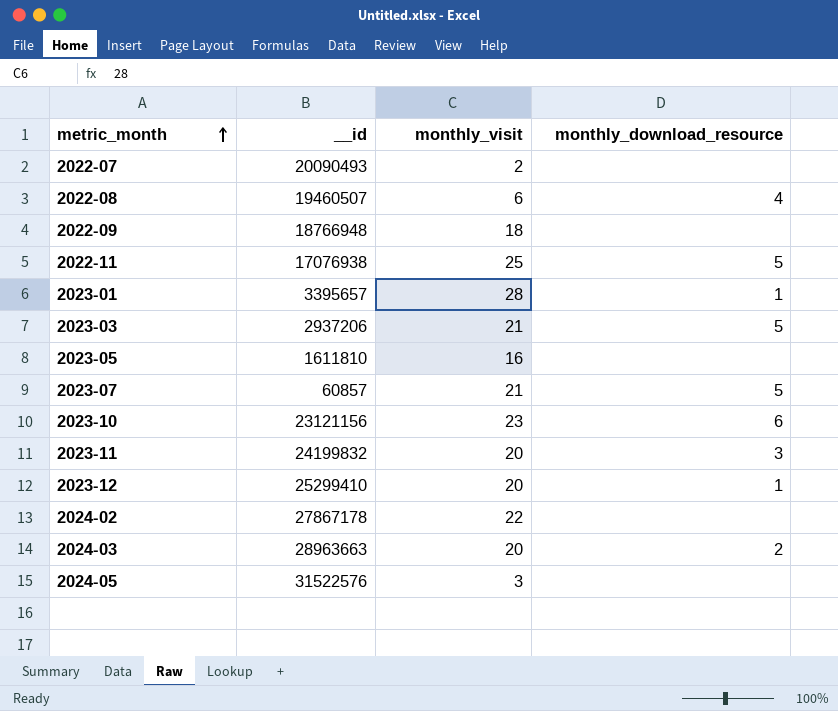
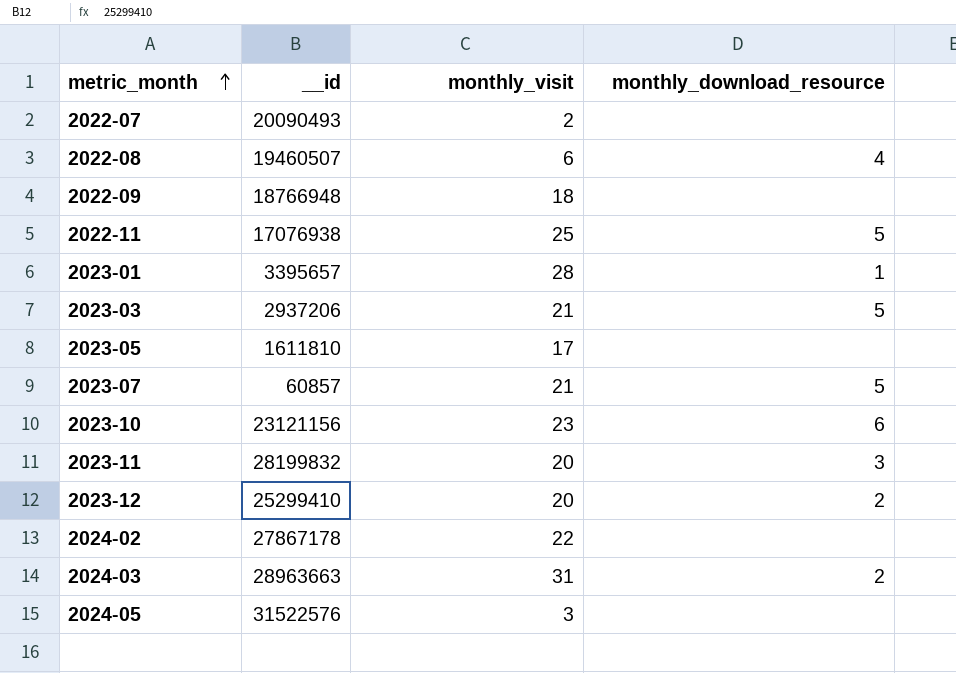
2023-05 | monthly_visit: 16 -> 17
2023-11 | __id: 24199832 -> 28199832
2023-12 | monthly_download_resource: 1 -> 2
2024-03 | monthly_visit: 20 -> 31

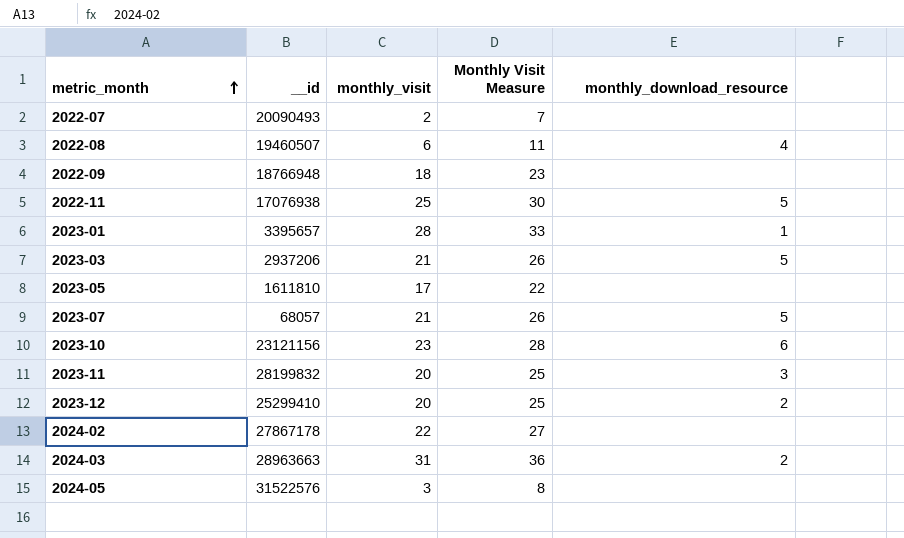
column Monthly Visit Measure | formula: none -> [monthly_visit] + 5
2023-07 | __id: 60857 -> 68057

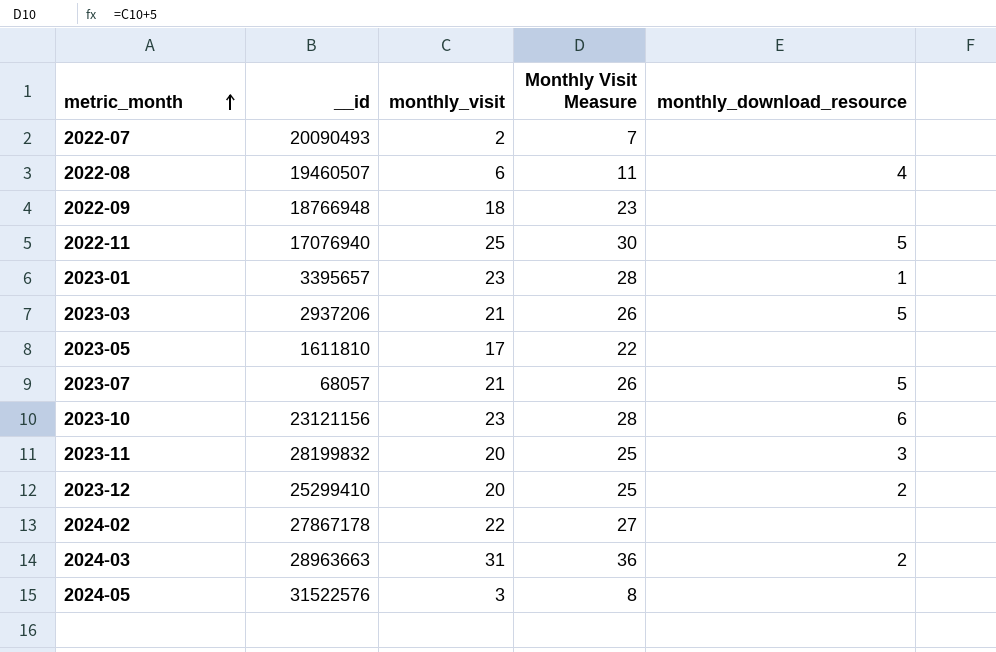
2022-11 | __id: 17076938 -> 17076940
2023-01 | monthly_visit: 28 -> 23
2023-01 | Monthly Visit Measure: 33 -> 28

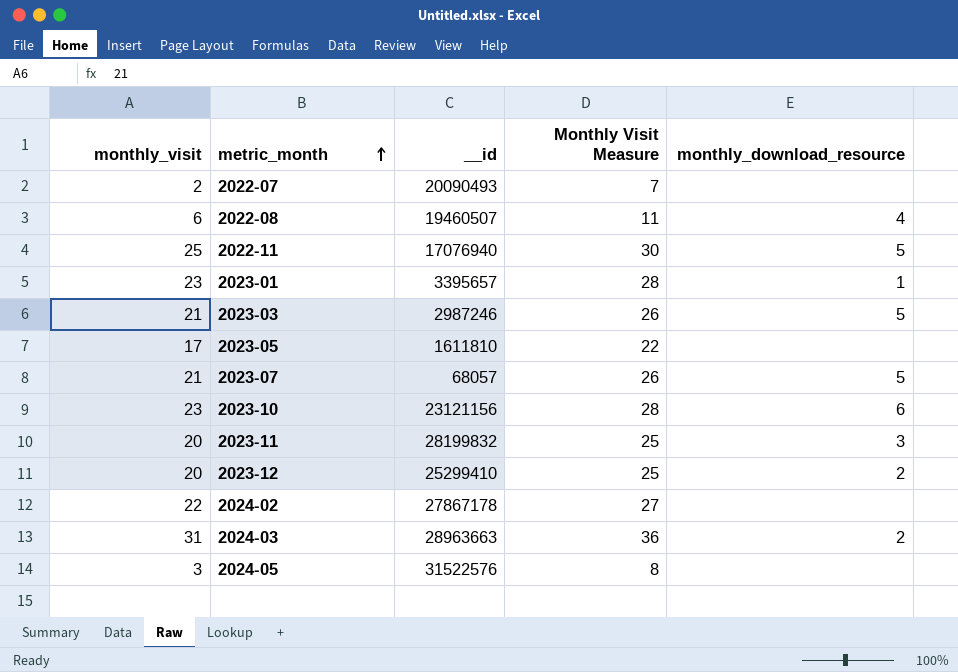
column monthly_visit | position: 3 -> 1
row 2022-09: 18766948 | 18 | 23 | none -> none
2023-03 | __id: 2937206 -> 2987246

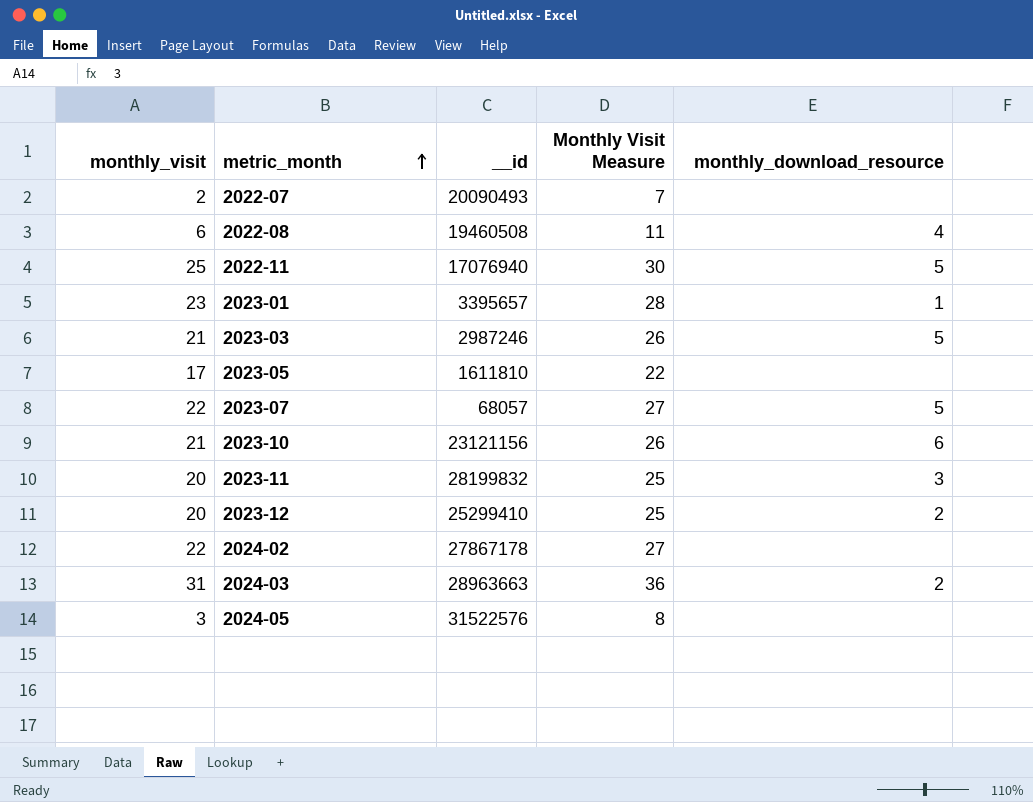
2022-08 | __id: 19460507 -> 19460508
2023-07 | monthly_visit: 21 -> 22
2023-07 | Monthly Visit Measure: 26 -> 27
2023-10 | monthly_visit: 23 -> 21
2023-10 | Monthly Visit Measure: 28 -> 26

